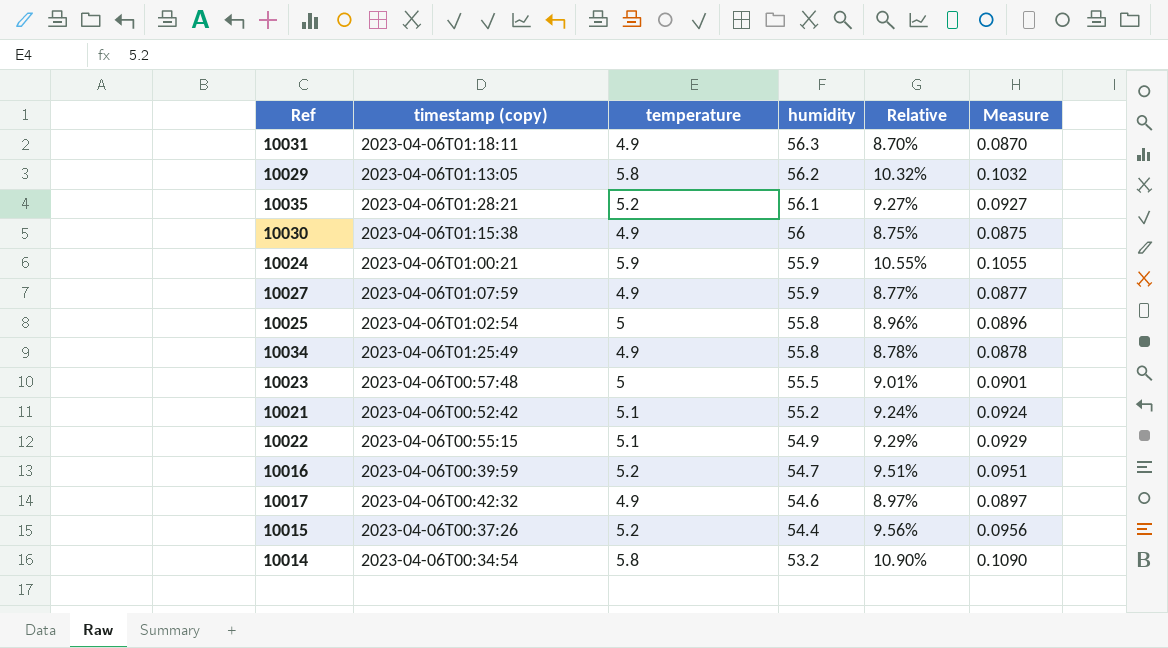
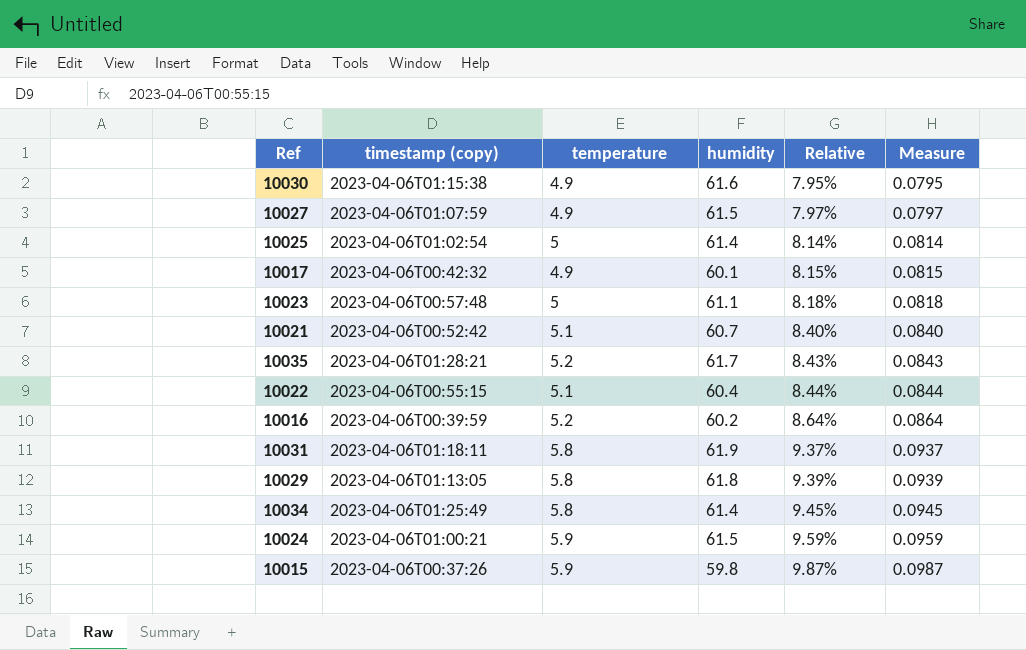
row order: humidity descending -> Relative ascending
row 10014: 2023-04-06T00:34:54 | 5.8 | 53.2 | 10.90% | 0.1090 -> none
10030 | humidity: 56 -> 61.6
10030 | Relative: 8.75% -> 7.95%
10030 | Measure: 0.0875 -> 0.0795
10027 | humidity: 55.9 -> 61.5
10027 | Relative: 8.77% -> 7.97%
10027 | Measure: 0.0877 -> 0.0797
10025 | humidity: 55.8 -> 61.4
10025 | Relative: 8.96% -> 8.14%
10025 | Measure: 0.0896 -> 0.0814
10017 | humidity: 54.6 -> 60.1
10017 | Relative: 8.97% -> 8.15%
10017 | Measure: 0.0897 -> 0.0815
10023 | humidity: 55.5 -> 61.1
10023 | Relative: 9.01% -> 8.18%
10023 | Measure: 0.0901 -> 0.0818
10021 | humidity: 55.2 -> 60.7
10021 | Relative: 9.24% -> 8.40%
10021 | Measure: 0.0924 -> 0.0840
10035 | humidity: 56.1 -> 61.7
10035 | Relative: 9.27% -> 8.43%
10035 | Measure: 0.0927 -> 0.0843
10022 | humidity: 54.9 -> 60.4
10022 | Relative: 9.29% -> 8.44%
10022 | Measure: 0.0929 -> 0.0844
10016 | humidity: 54.7 -> 60.2
10016 | Relative: 9.51% -> 8.64%
10016 | Measure: 0.0951 -> 0.0864
10031 | temperature: 4.9 -> 5.8
10031 | humidity: 56.3 -> 61.9
10031 | Relative: 8.70% -> 9.37%
10031 | Measure: 0.0870 -> 0.0937
10029 | humidity: 56.2 -> 61.8
10029 | Relative: 10.32% -> 9.39%
10029 | Measure: 0.1032 -> 0.0939
10034 | temperature: 4.9 -> 5.8
10034 | humidity: 55.8 -> 61.4
10034 | Relative: 8.78% -> 9.45%
10034 | Measure: 0.0878 -> 0.0945
10024 | humidity: 55.9 -> 61.5
10024 | Relative: 10.55% -> 9.59%
10024 | Measure: 0.1055 -> 0.0959
10015 | temperature: 5.2 -> 5.9
10015 | humidity: 54.4 -> 59.8
10015 | Relative: 9.56% -> 9.87%
10015 | Measure: 0.0956 -> 0.0987

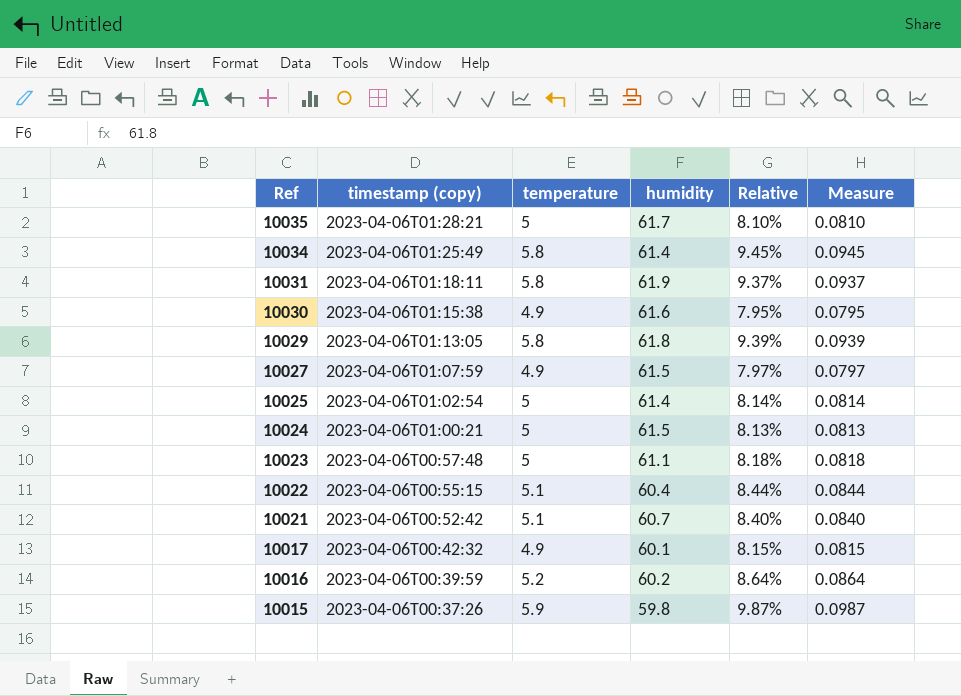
row order: Relative ascending -> Ref descending
10035 | temperature: 5.2 -> 5
10035 | Relative: 8.43% -> 8.10%
10035 | Measure: 0.0843 -> 0.0810
10024 | temperature: 5.9 -> 5
10024 | Relative: 9.59% -> 8.13%
10024 | Measure: 0.0959 -> 0.0813

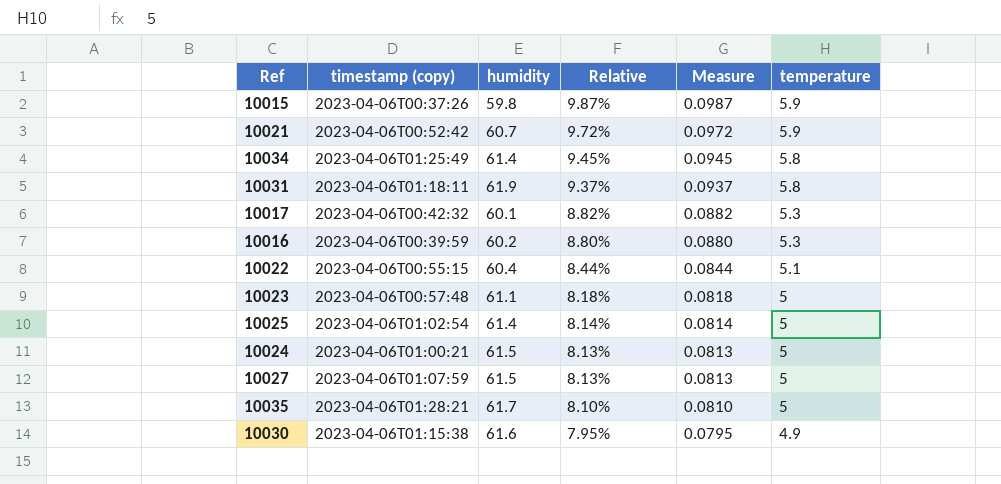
row order: Ref descending -> Relative descending
column temperature | position: 3 -> 6
row 10029: 2023-04-06T01:13:05 | 5.8 | 61.8 | 9.39% | 0.0939 -> none
10021 | Relative: 8.40% -> 9.72%
10021 | Measure: 0.0840 -> 0.0972
10021 | temperature: 5.1 -> 5.9
10017 | Relative: 8.15% -> 8.82%
10017 | Measure: 0.0815 -> 0.0882
10017 | temperature: 4.9 -> 5.3
10016 | Relative: 8.64% -> 8.80%
10016 | Measure: 0.0864 -> 0.0880
10016 | temperature: 5.2 -> 5.3
10027 | Relative: 7.97% -> 8.13%
10027 | Measure: 0.0797 -> 0.0813
10027 | temperature: 4.9 -> 5

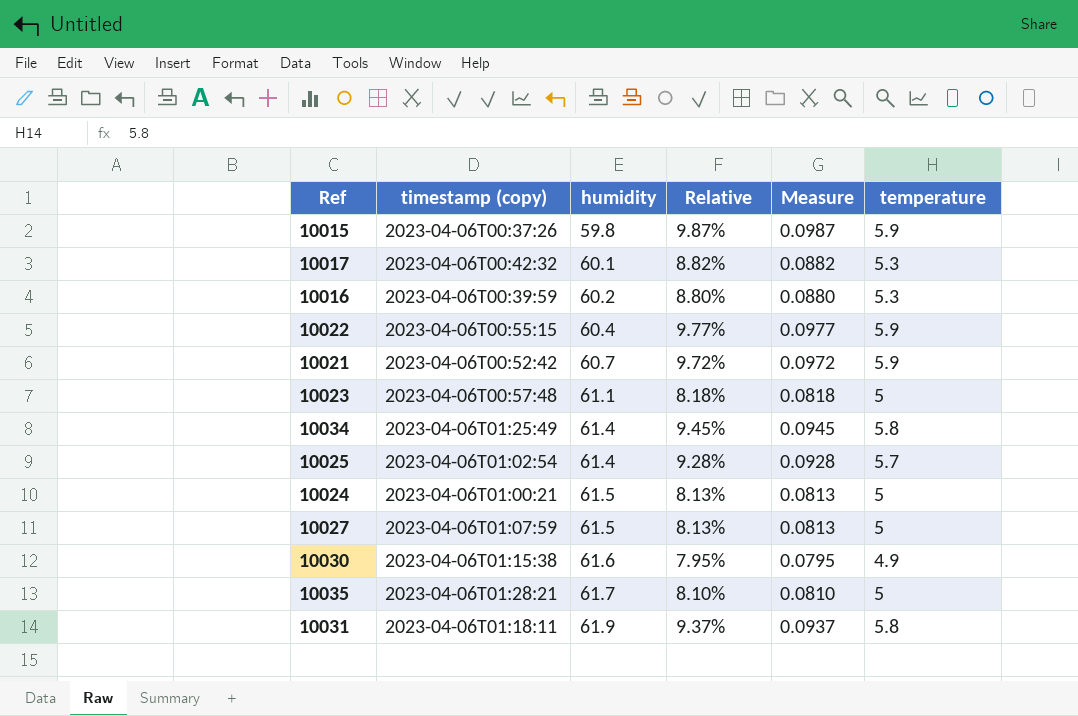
row order: Relative descending -> humidity ascending
10022 | Relative: 8.44% -> 9.77%
10022 | Measure: 0.0844 -> 0.0977
10022 | temperature: 5.1 -> 5.9
10025 | Relative: 8.14% -> 9.28%
10025 | Measure: 0.0814 -> 0.0928
10025 | temperature: 5 -> 5.7

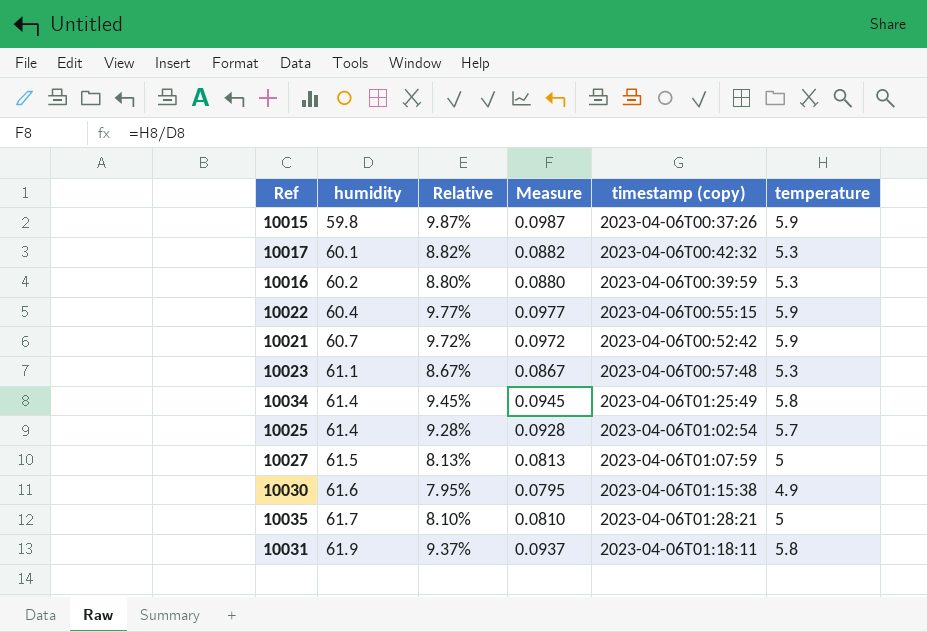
column timestamp (copy) | position: 2 -> 5
row 10024: 2023-04-06T01:00:21 | 61.5 | 8.13% | 0.0813 | 5 -> none
10023 | Relative: 8.18% -> 8.67%
10023 | Measure: 0.0818 -> 0.0867
10023 | temperature: 5 -> 5.3

